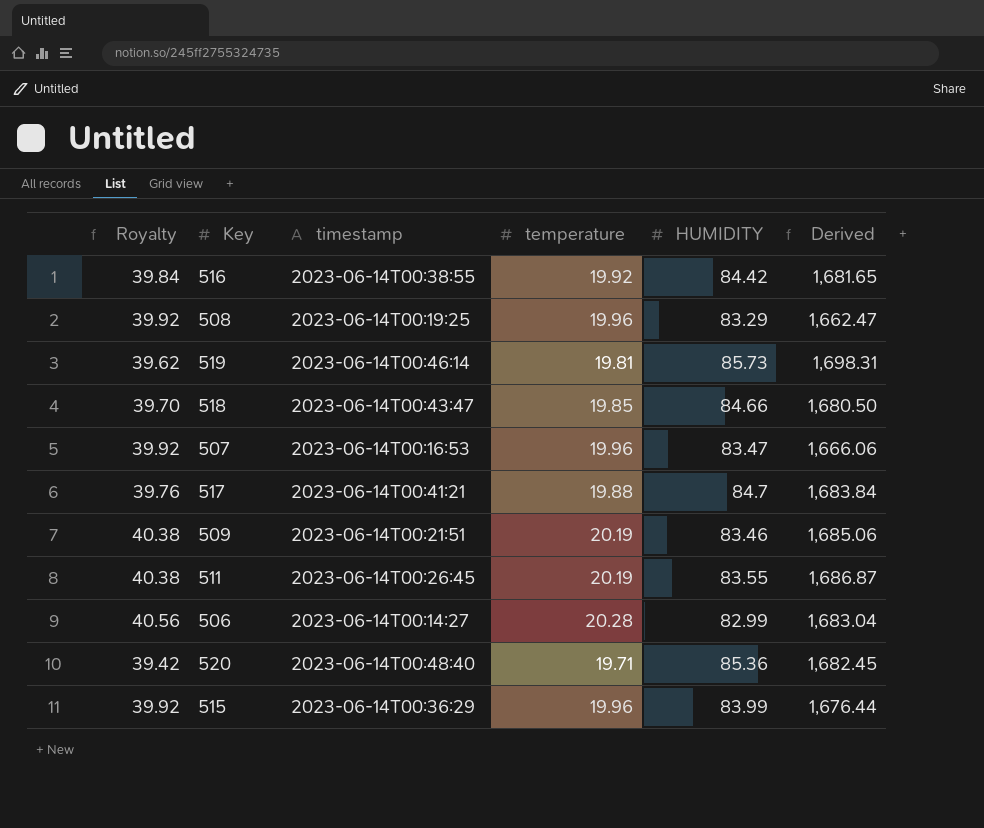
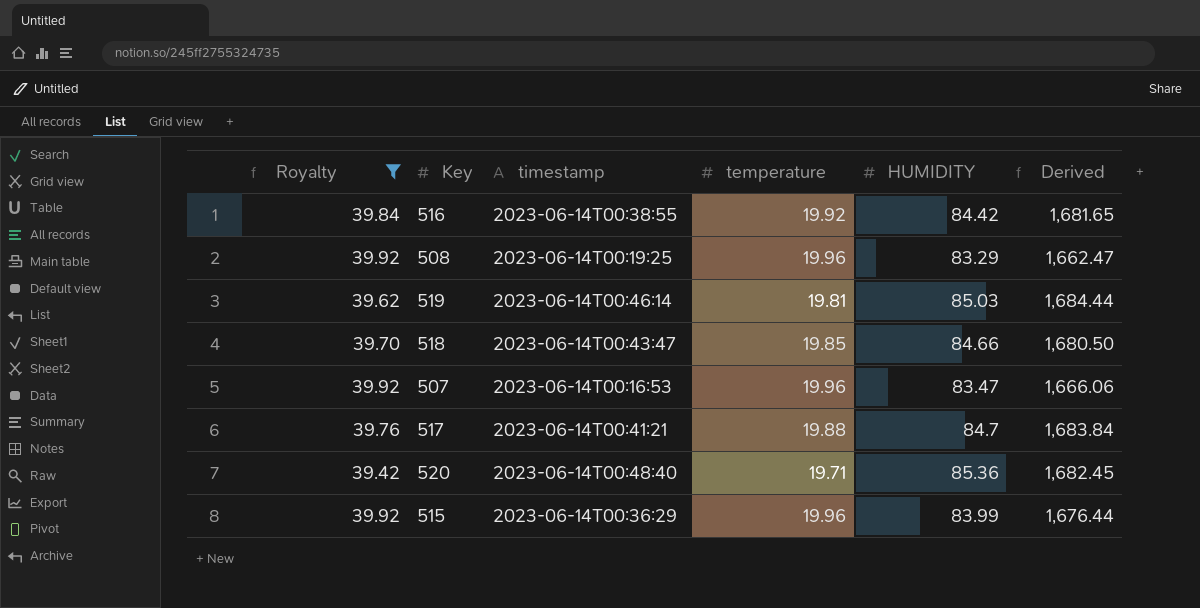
filter: none -> Royalty <= 39.92
519 | HUMIDITY: 85.73 -> 85.03
519 | Derived: 1,698.31 -> 1,684.44

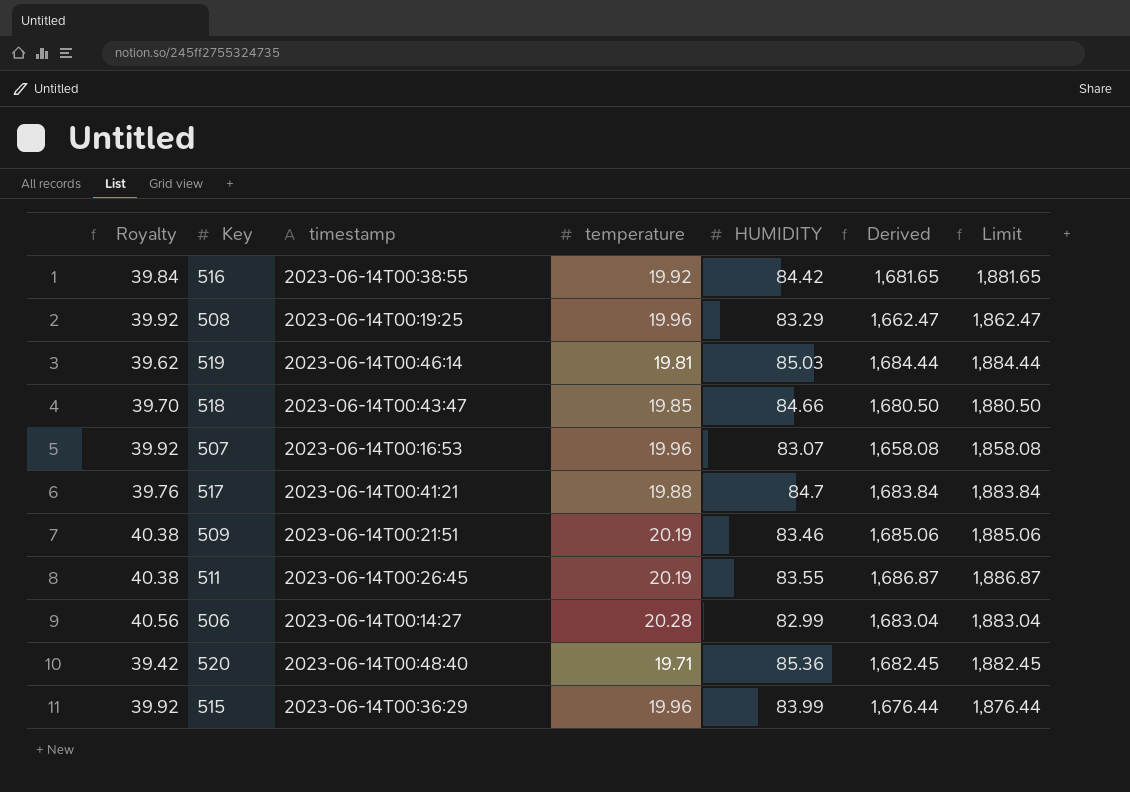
filter: Royalty <= 39.92 -> none
column Limit | formula: none -> [Derived] + 200
507 | HUMIDITY: 83.47 -> 83.07
507 | Derived: 1,666.06 -> 1,658.08

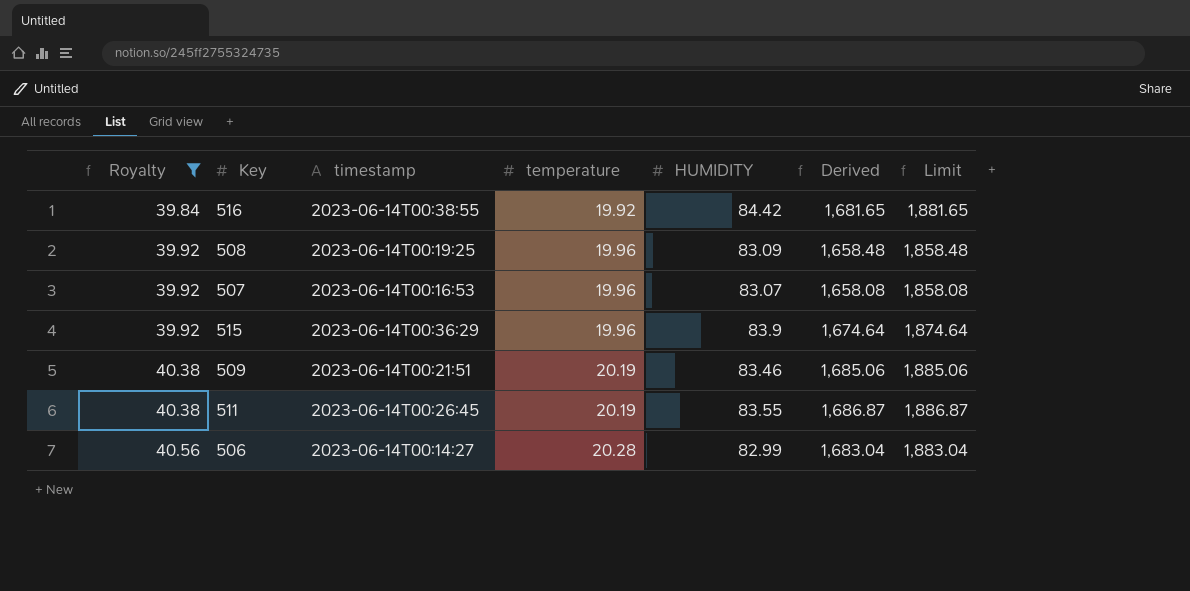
filter: none -> Royalty >= 39.84
row order: none -> Royalty ascending
508 | HUMIDITY: 83.29 -> 83.09
508 | Derived: 1,662.47 -> 1,658.48
508 | Limit: 1,862.47 -> 1,858.48
515 | HUMIDITY: 83.99 -> 83.9
515 | Derived: 1,676.44 -> 1,674.64
515 | Limit: 1,876.44 -> 1,874.64

